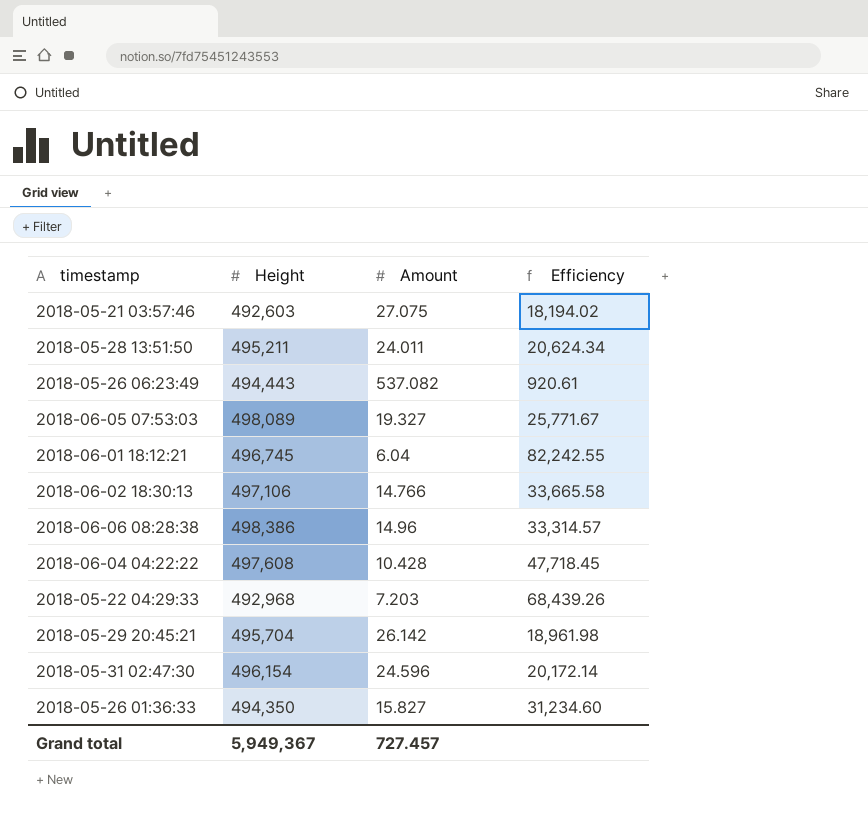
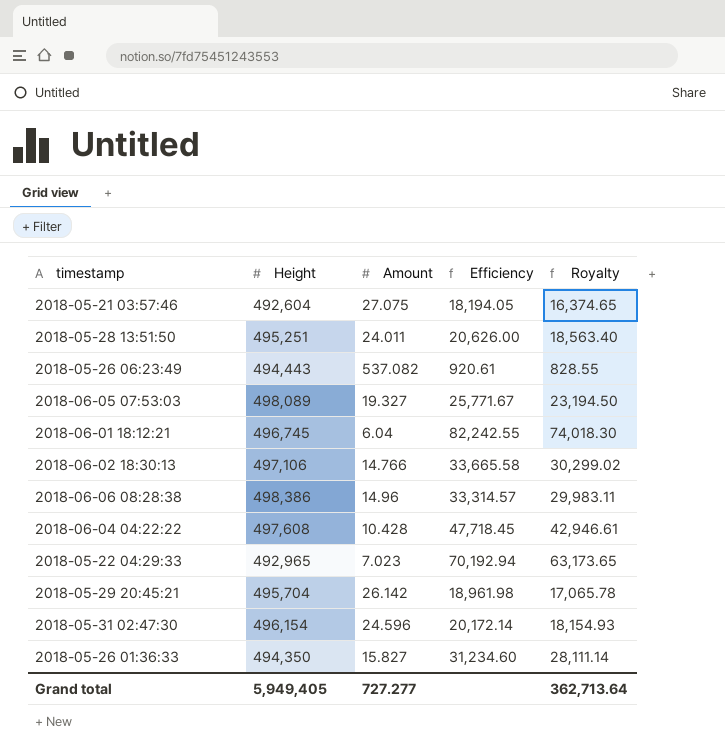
column Royalty | formula: none -> [Efficiency] * 0.9
2018-05-21 03:57:46 | Height: 492,603 -> 492,604
2018-05-21 03:57:46 | Efficiency: 18,194.02 -> 18,194.05
2018-05-28 13:51:50 | Height: 495,211 -> 495,251
2018-05-28 13:51:50 | Efficiency: 20,624.34 -> 20,626.00
2018-05-22 04:29:33 | Height: 492,968 -> 492,965
2018-05-22 04:29:33 | Amount: 7.203 -> 7.023
2018-05-22 04:29:33 | Efficiency: 68,439.26 -> 70,192.94
Grand total | Height: 5,949,367 -> 5,949,405
Grand total | Amount: 727.457 -> 727.277

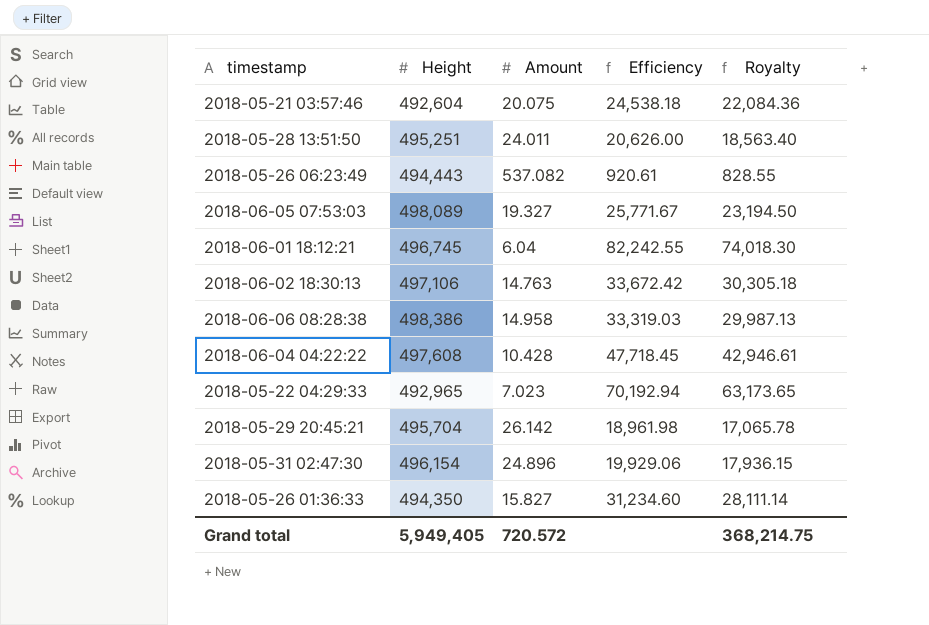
2018-05-21 03:57:46 | Amount: 27.075 -> 20.075
2018-05-21 03:57:46 | Efficiency: 18,194.05 -> 24,538.18
2018-05-21 03:57:46 | Royalty: 16,374.65 -> 22,084.36
2018-06-02 18:30:13 | Amount: 14.766 -> 14.763
2018-06-02 18:30:13 | Efficiency: 33,665.58 -> 33,672.42
2018-06-02 18:30:13 | Royalty: 30,299.02 -> 30,305.18
2018-06-06 08:28:38 | Amount: 14.96 -> 14.958
2018-06-06 08:28:38 | Efficiency: 33,314.57 -> 33,319.03
2018-06-06 08:28:38 | Royalty: 29,983.11 -> 29,987.13
2018-05-31 02:47:30 | Amount: 24.596 -> 24.896
2018-05-31 02:47:30 | Efficiency: 20,172.14 -> 19,929.06
2018-05-31 02:47:30 | Royalty: 18,154.93 -> 17,936.15
Grand total | Amount: 727.277 -> 720.572
Grand total | Royalty: 362,713.64 -> 368,214.75

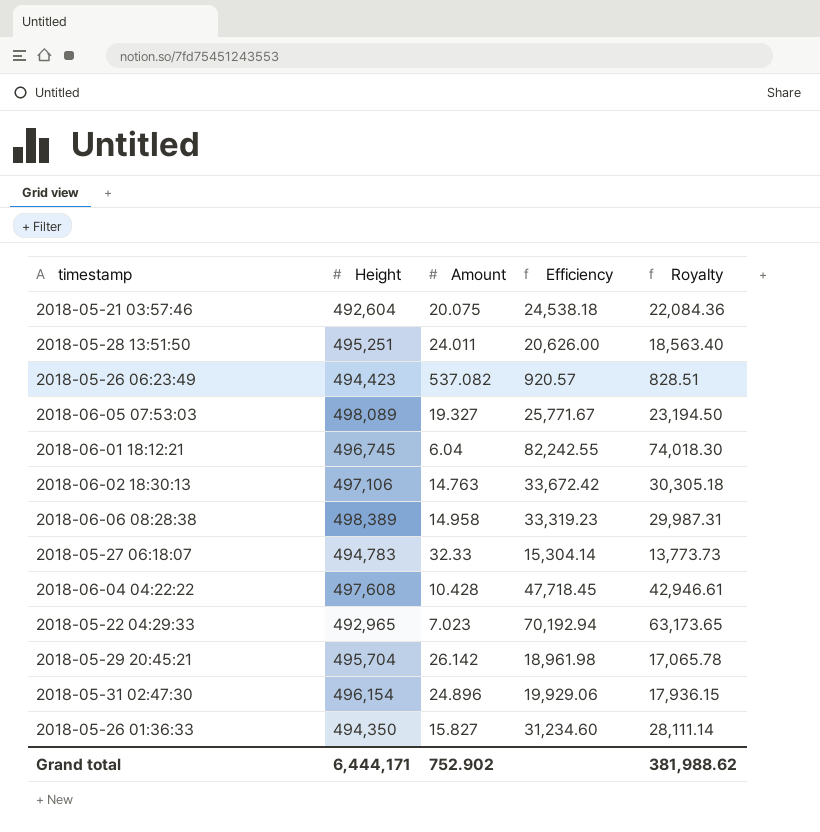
2018-05-26 06:23:49 | Height: 494,443 -> 494,423
2018-05-26 06:23:49 | Efficiency: 920.61 -> 920.57
2018-05-26 06:23:49 | Royalty: 828.55 -> 828.51
2018-06-06 08:28:38 | Height: 498,386 -> 498,389
2018-06-06 08:28:38 | Efficiency: 33,319.03 -> 33,319.23
2018-06-06 08:28:38 | Royalty: 29,987.13 -> 29,987.31
row 2018-05-27 06:18:07: none -> 494,783 | 32.33 | 15,304.14 | 13,773.73
Grand total | Height: 5,949,405 -> 6,444,171
Grand total | Amount: 720.572 -> 752.902
Grand total | Royalty: 368,214.75 -> 381,988.62

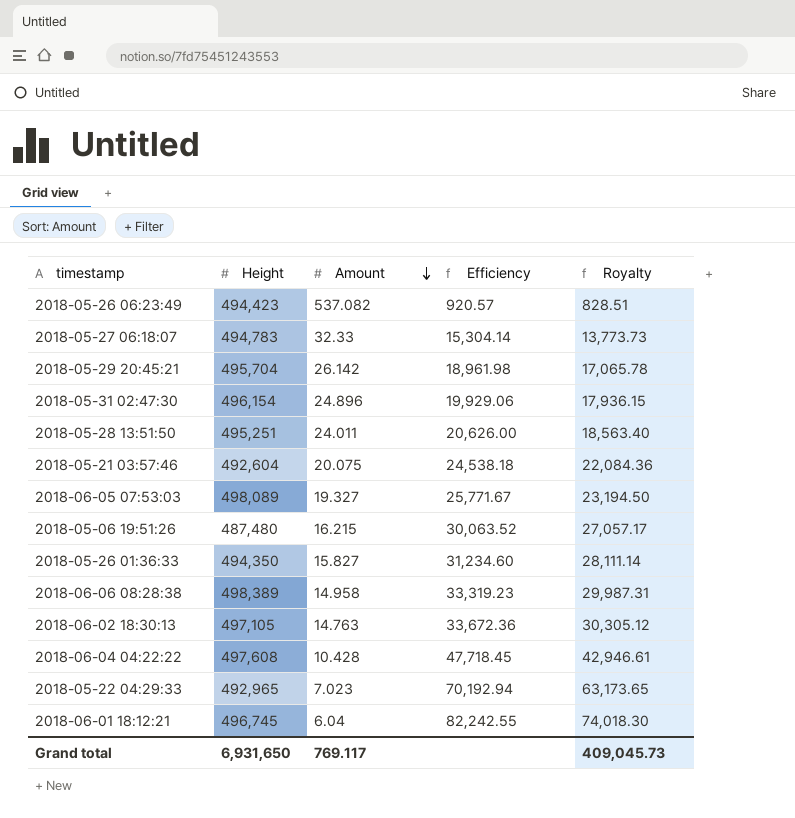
row order: none -> Amount descending
row 2018-05-06 19:51:26: none -> 487,480 | 16.215 | 30,063.52 | 27,057.17
2018-06-02 18:30:13 | Height: 497,106 -> 497,105
2018-06-02 18:30:13 | Efficiency: 33,672.42 -> 33,672.36
2018-06-02 18:30:13 | Royalty: 30,305.18 -> 30,305.12
Grand total | Height: 6,444,171 -> 6,931,650
Grand total | Amount: 752.902 -> 769.117
Grand total | Royalty: 381,988.62 -> 409,045.73

